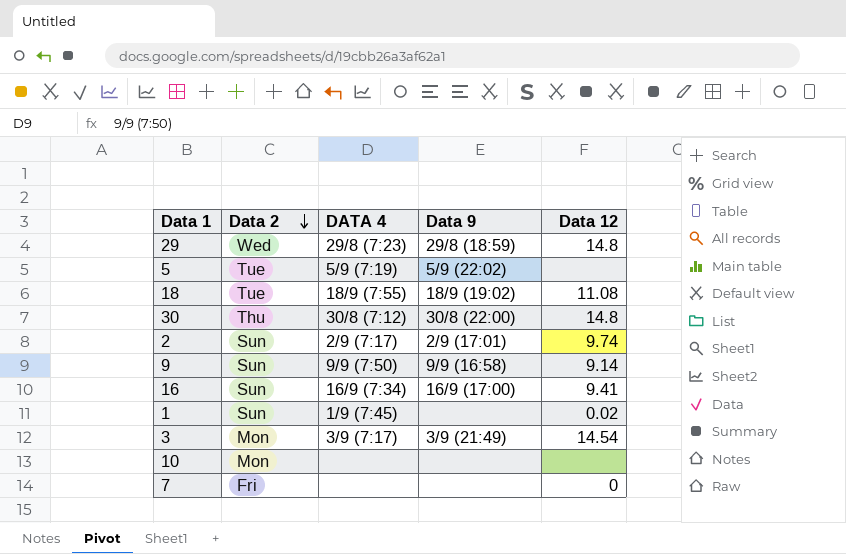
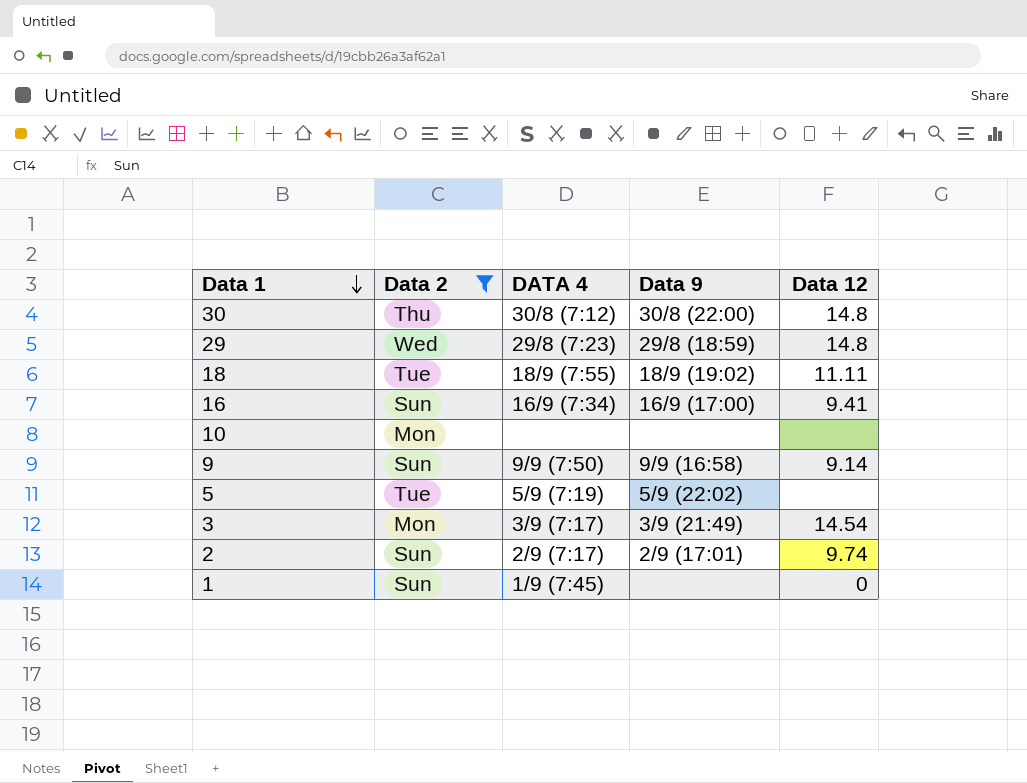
filter: none -> Data 2 != Fri
row order: Data 2 descending -> Data 1 descending
18 | Data 12: 11.08 -> 11.11
1 | Data 12: 0.02 -> 0

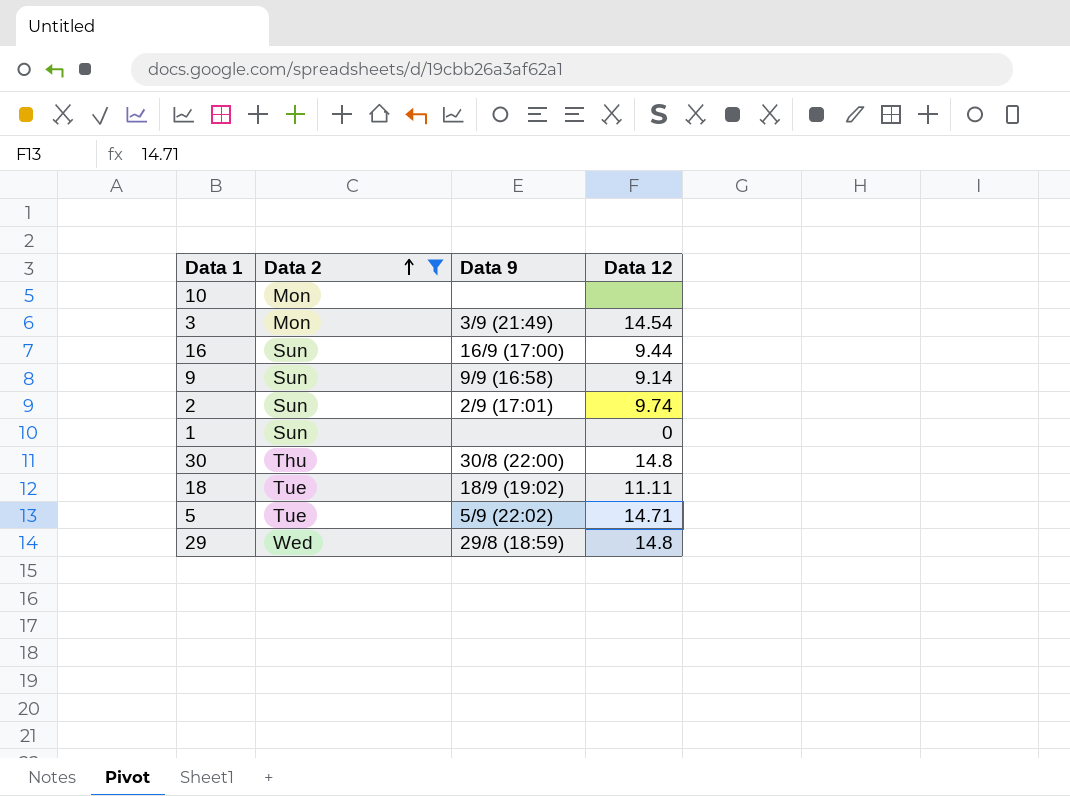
row order: Data 1 descending -> Data 2 ascending
column DATA 4 | position: 3 -> none
16 | Data 12: 9.41 -> 9.44
5 | Data 12: none -> 14.71

